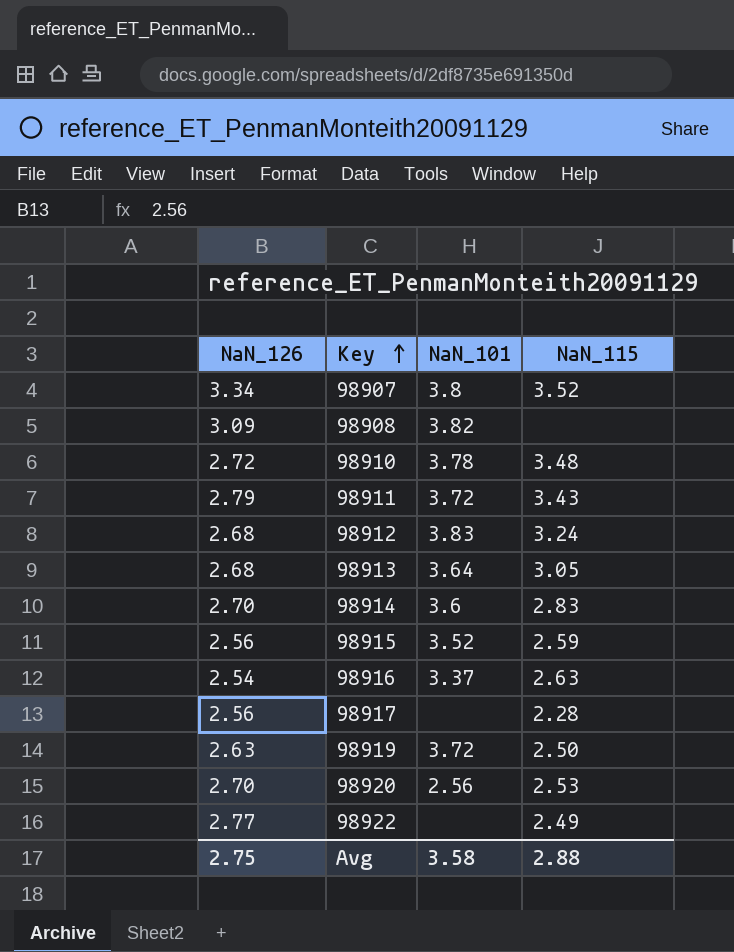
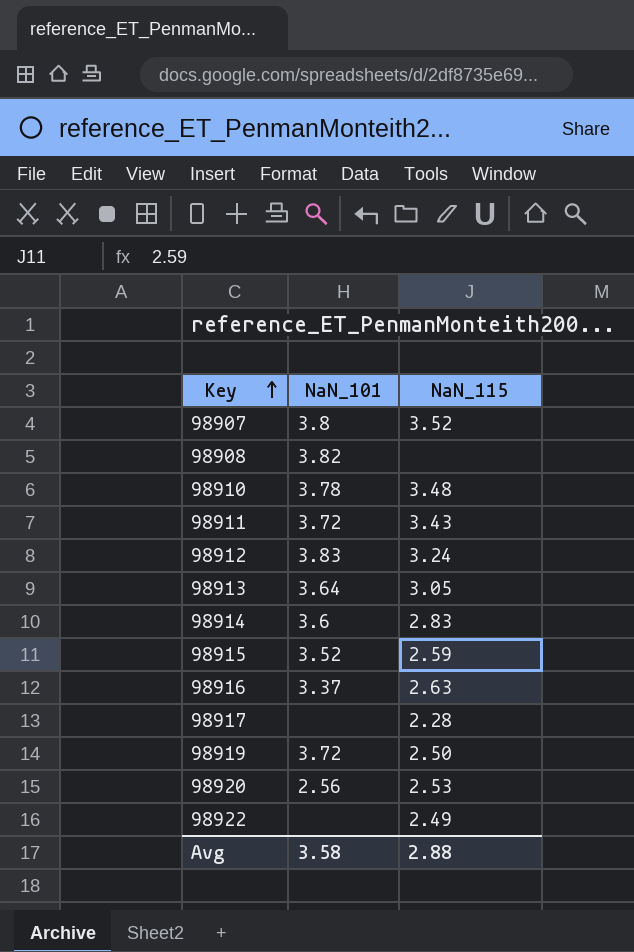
column NaN_126 | position: 1 -> none

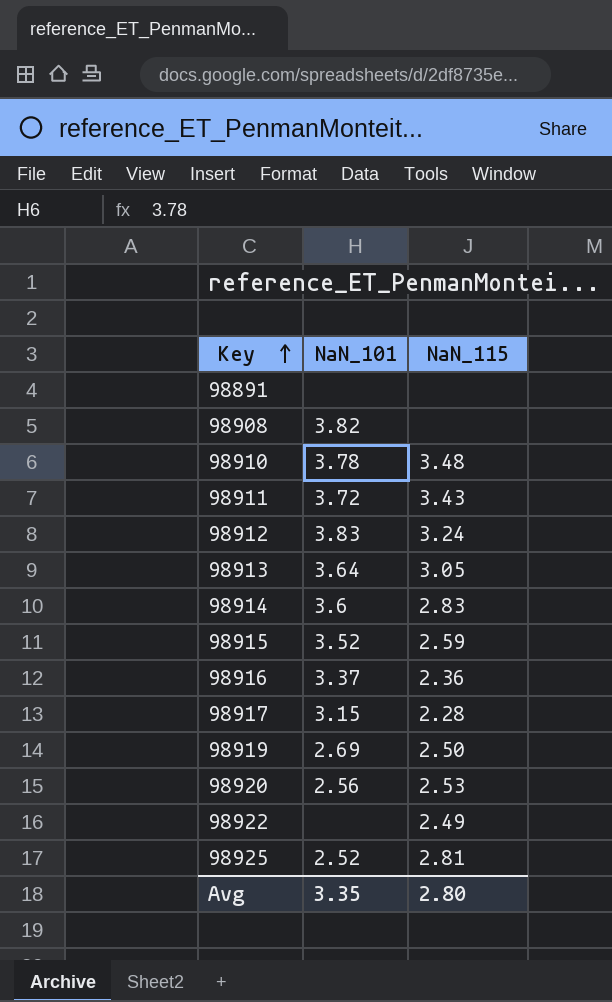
row 98907: 3.8 | 3.52 -> none
row 98891: none -> none | none
98916 | NaN_115: 2.63 -> 2.36
98917 | NaN_101: none -> 3.15
98919 | NaN_101: 3.72 -> 2.69
row 98925: none -> 2.52 | 2.81
Avg | NaN_101: 3.58 -> 3.35
Avg | NaN_115: 2.88 -> 2.80

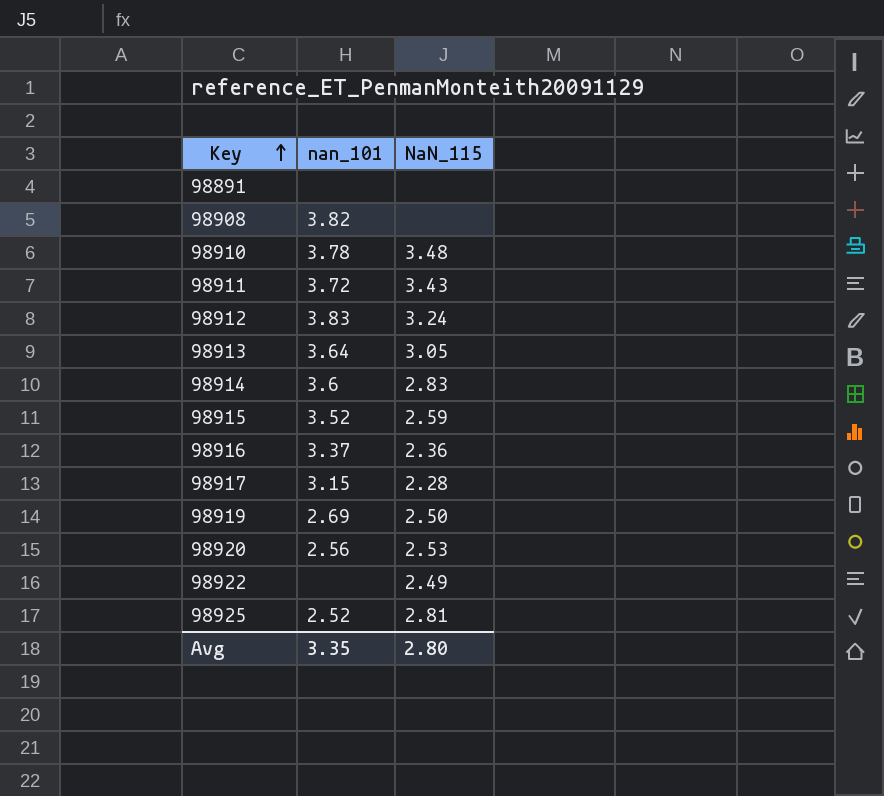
column name: NaN_101 -> nan_101

